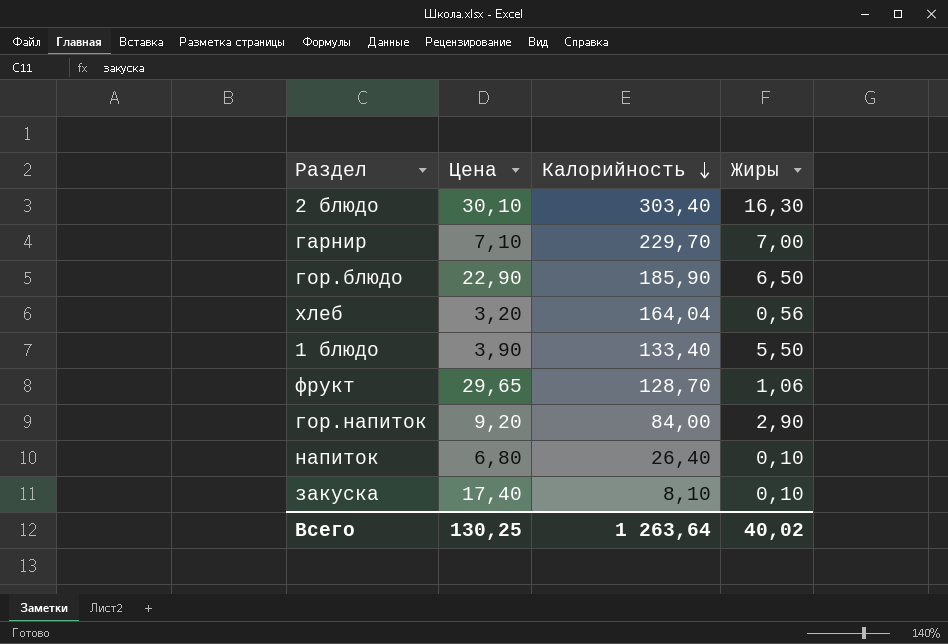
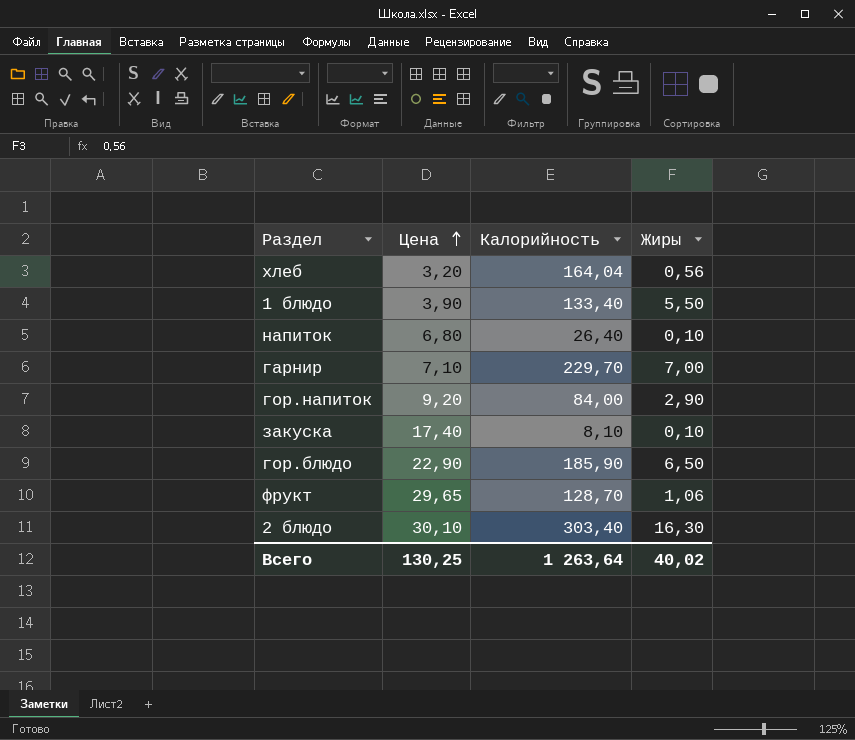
row order: Калорийность descending -> Цена ascending

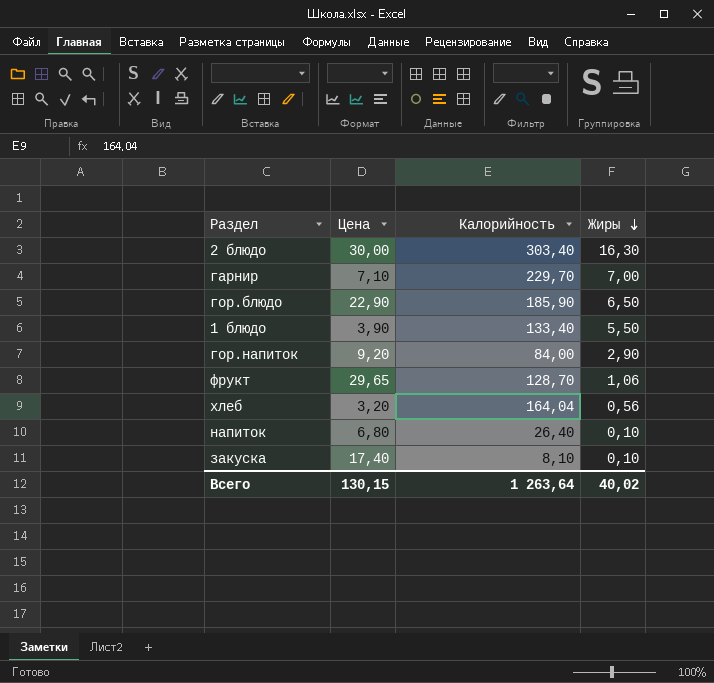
row order: Цена ascending -> Жиры descending
2 блюдо | Цена: 30,10 -> 30,00
Всего | Цена: 130,25 -> 130,15

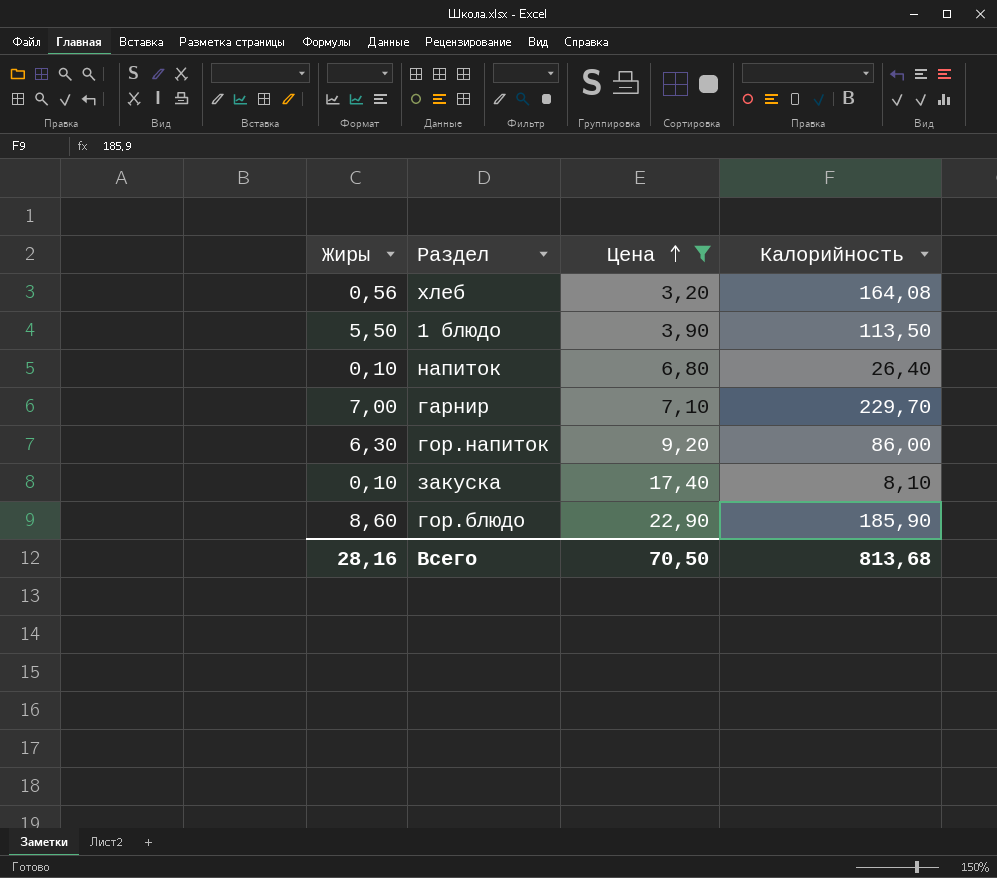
filter: none -> Цена <= 22,90
row order: Жиры descending -> Цена ascending
column Жиры | position: 4 -> 1
хлеб | Калорийность: 164,04 -> 164,08
1 блюдо | Калорийность: 133,40 -> 113,50
гор.напиток | Жиры: 2,90 -> 6,30
гор.напиток | Калорийность: 84,00 -> 86,00
гор.блюдо | Жиры: 6,50 -> 8,60
Всего | Жиры: 40,02 -> 28,16
Всего | Цена: 130,15 -> 70,50
Всего | Калорийность: 1 263,64 -> 813,68

